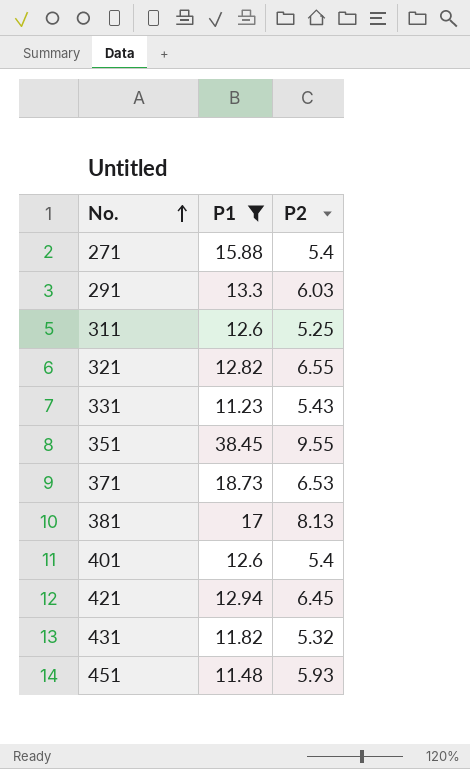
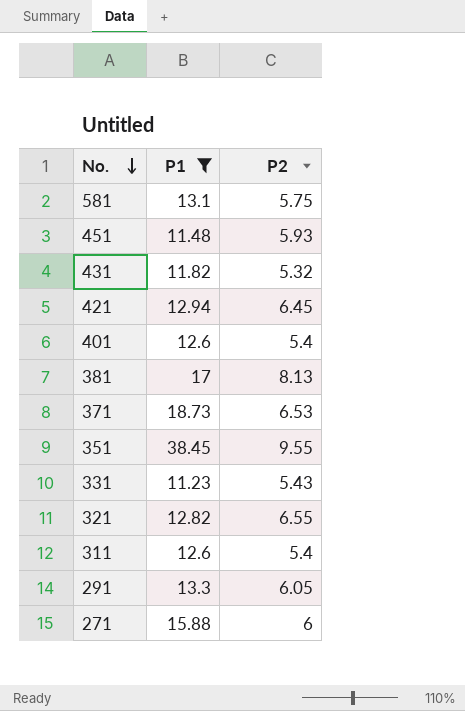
row order: No. ascending -> No. descending
row 581: none -> 13.1 | 5.75
311 | P2: 5.25 -> 5.4
291 | P2: 6.03 -> 6.05
271 | P2: 5.4 -> 6

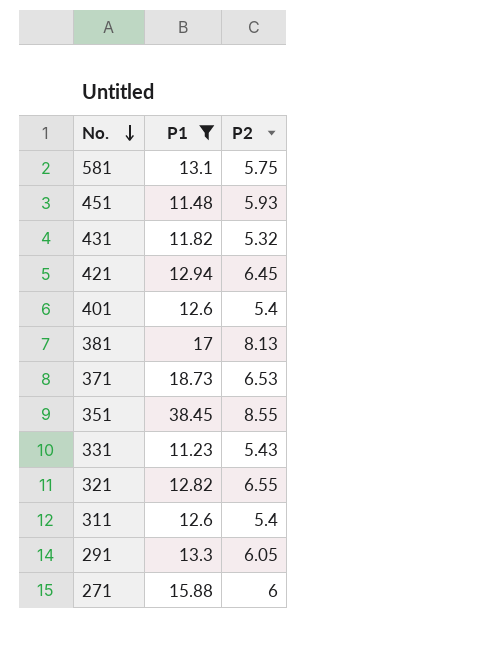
351 | P2: 9.55 -> 8.55

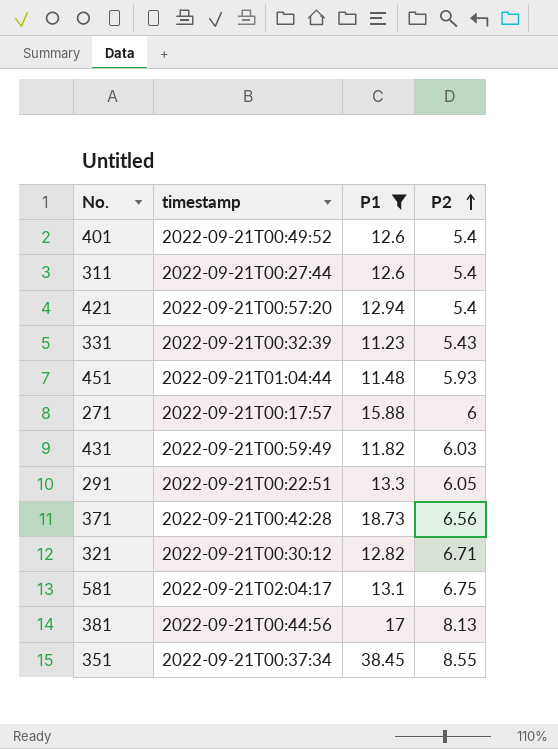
row order: No. descending -> P2 ascending
column timestamp | position: none -> 2
421 | P2: 6.45 -> 5.4
431 | P2: 5.32 -> 6.03
371 | P2: 6.53 -> 6.56
321 | P2: 6.55 -> 6.71
581 | P2: 5.75 -> 6.75

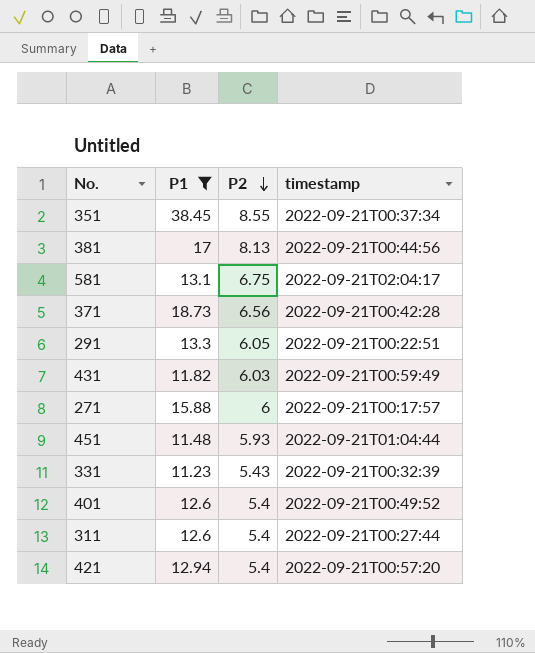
row order: P2 ascending -> P2 descending
column timestamp | position: 2 -> 4
row 321: 2022-09-21T00:30:12 | 12.82 | 6.71 -> none

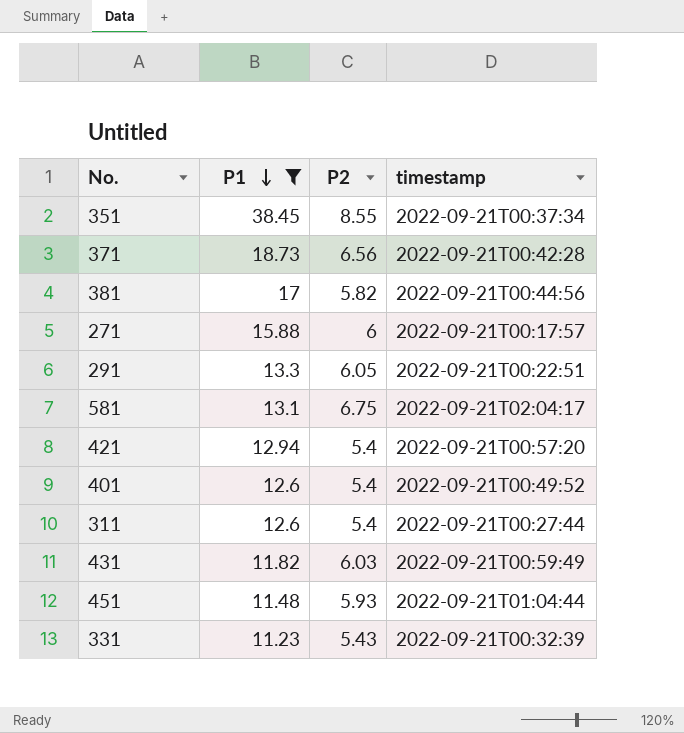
row order: P2 descending -> P1 descending
381 | P2: 8.13 -> 5.82

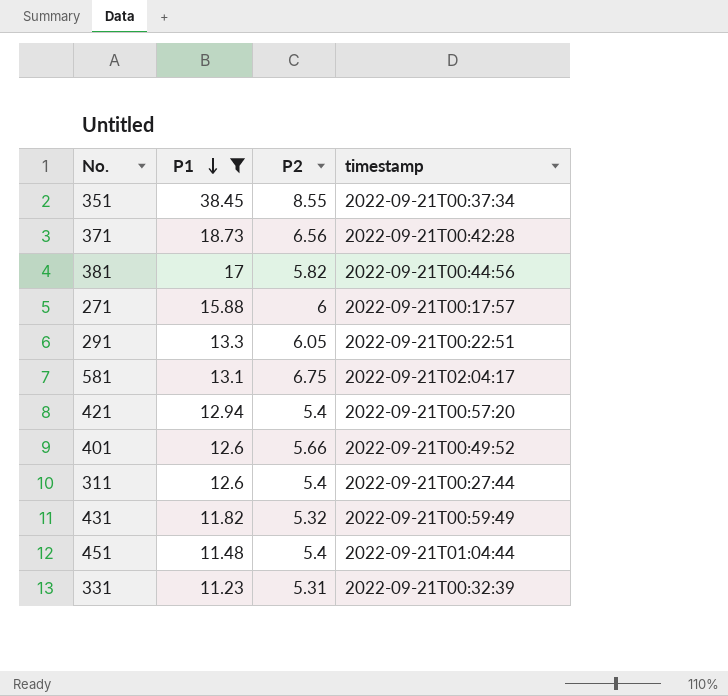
401 | P2: 5.4 -> 5.66
431 | P2: 6.03 -> 5.32
451 | P2: 5.93 -> 5.4
331 | P2: 5.43 -> 5.31

